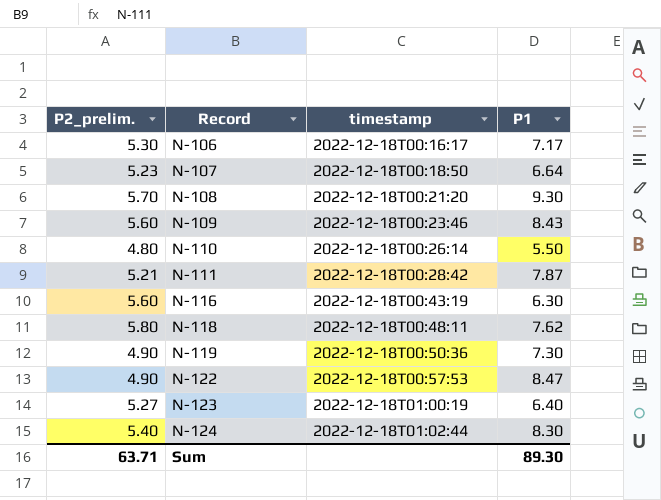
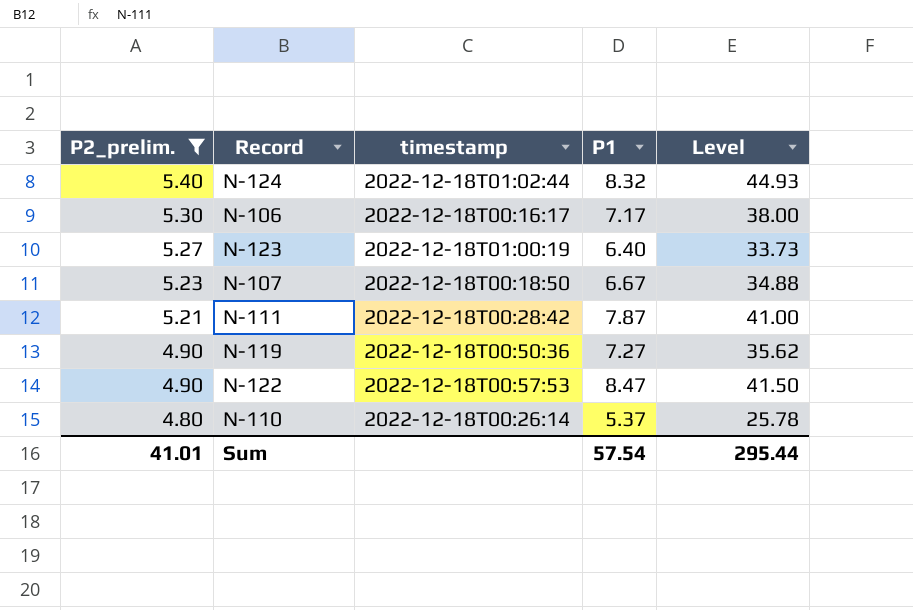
filter: none -> P2_prelim. <= 5.40
row order: Record ascending -> P2_prelim. descending
column Level | formula: none -> [P2_prelim.] * [P1]
N-124 | P1: 8.30 -> 8.32
N-107 | P1: 6.64 -> 6.67
N-119 | P1: 7.30 -> 7.27
N-110 | P1: 5.50 -> 5.37
Sum | P2_prelim.: 63.71 -> 41.01
Sum | P1: 89.30 -> 57.54

